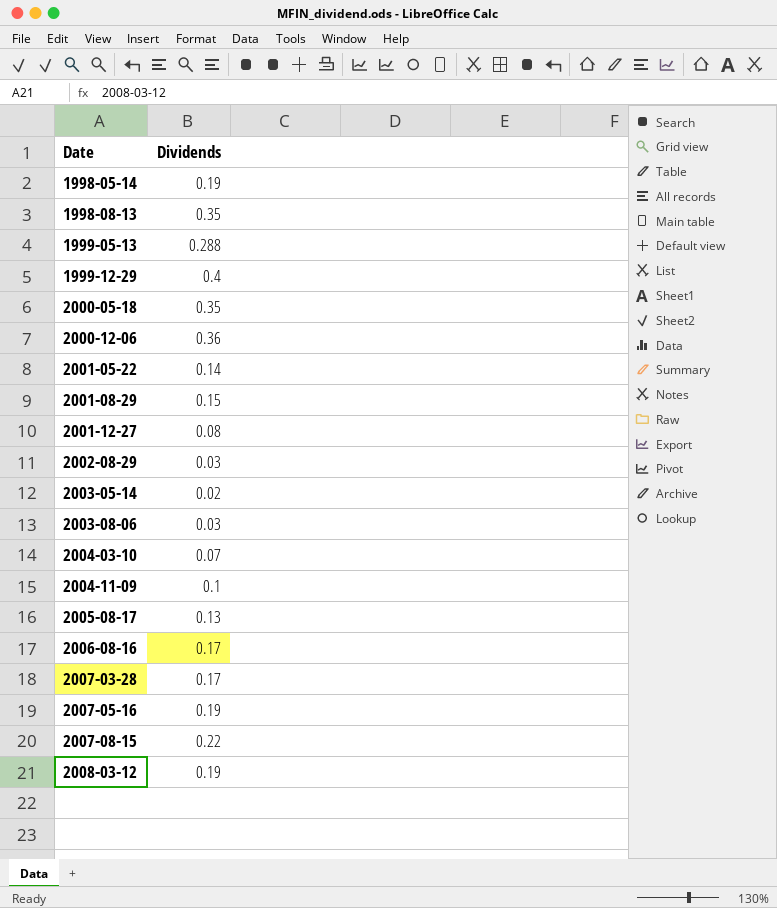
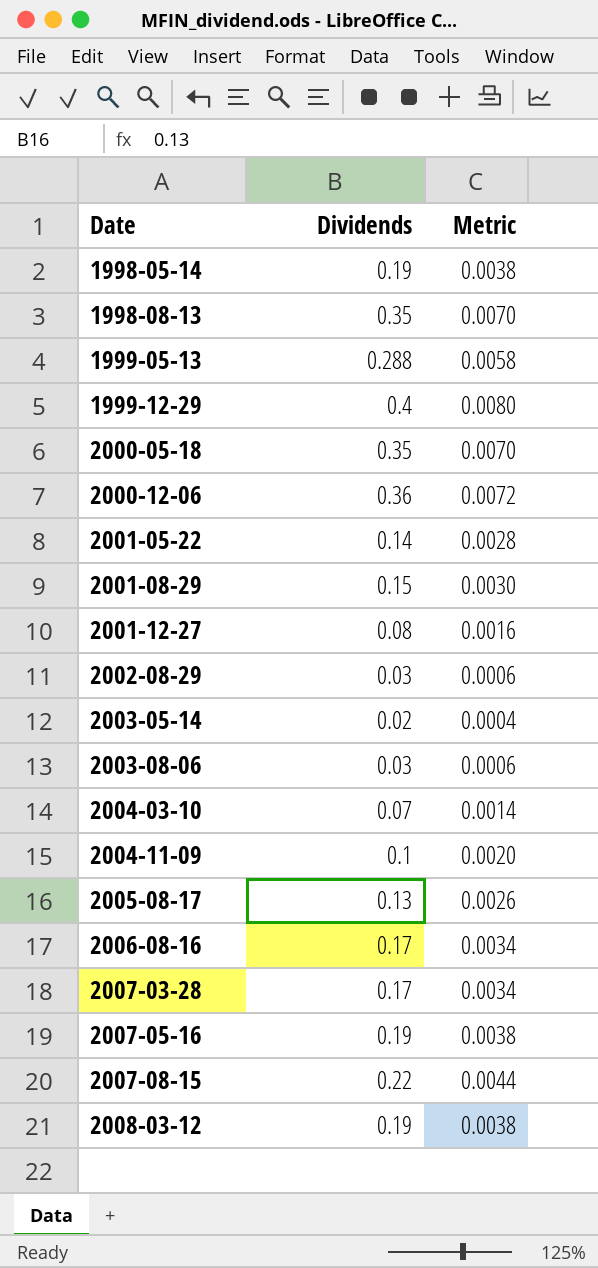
column Metric | formula: none -> [Dividends] * 0.02

